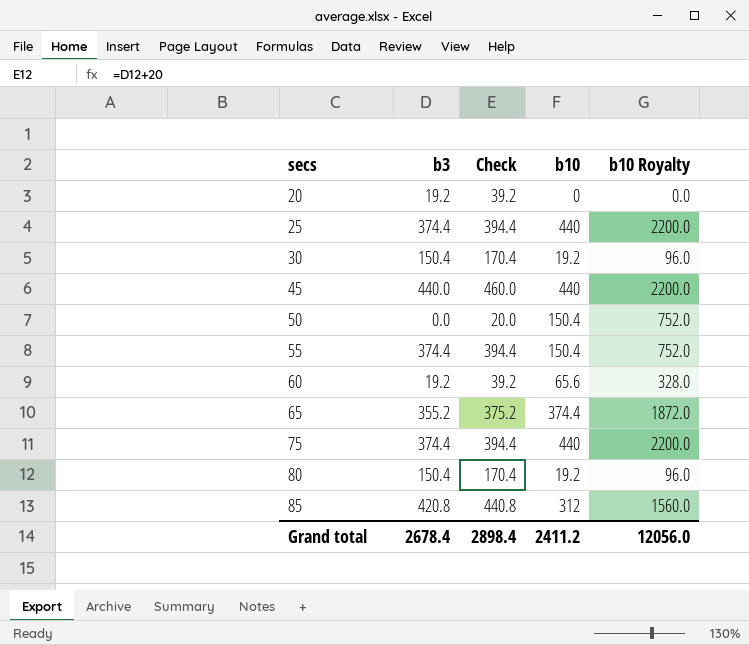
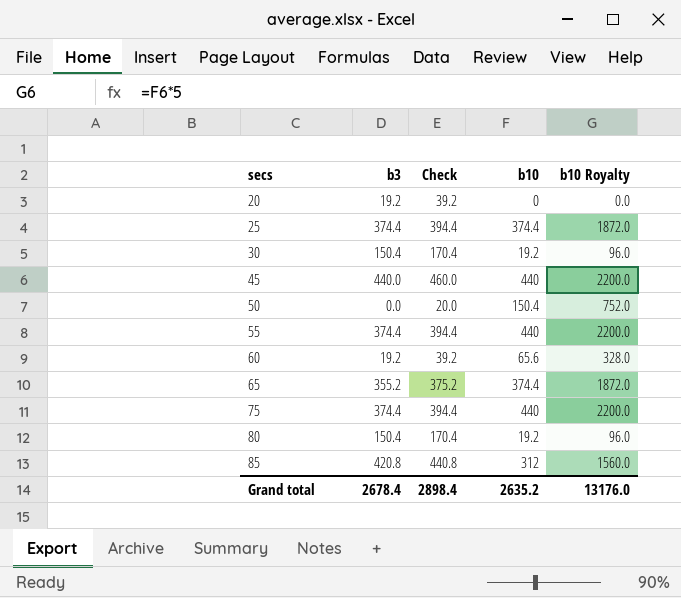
25 | b10: 440 -> 374.4
25 | b10 Royalty: 2200.0 -> 1872.0
55 | b10: 150.4 -> 440
55 | b10 Royalty: 752.0 -> 2200.0
Grand total | b10: 2411.2 -> 2635.2
Grand total | b10 Royalty: 12056.0 -> 13176.0

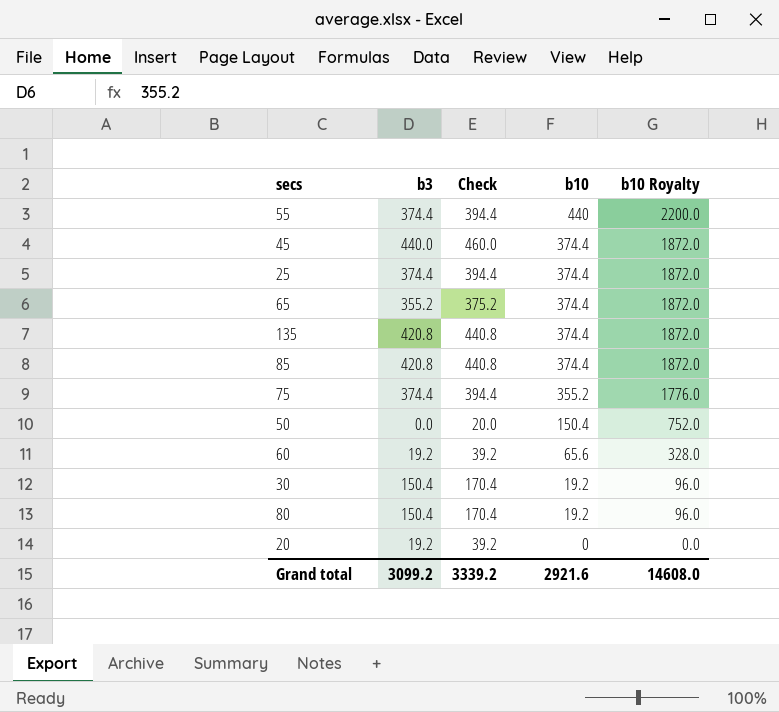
row order: secs ascending -> b10 descending
45 | b10: 440 -> 374.4
45 | b10 Royalty: 2200.0 -> 1872.0
row 135: none -> 420.8 | 440.8 | 374.4 | 1872.0
85 | b10: 312 -> 374.4
85 | b10 Royalty: 1560.0 -> 1872.0
75 | b10: 440 -> 355.2
75 | b10 Royalty: 2200.0 -> 1776.0
Grand total | b3: 2678.4 -> 3099.2
Grand total | Check: 2898.4 -> 3339.2
Grand total | b10: 2635.2 -> 2921.6
Grand total | b10 Royalty: 13176.0 -> 14608.0

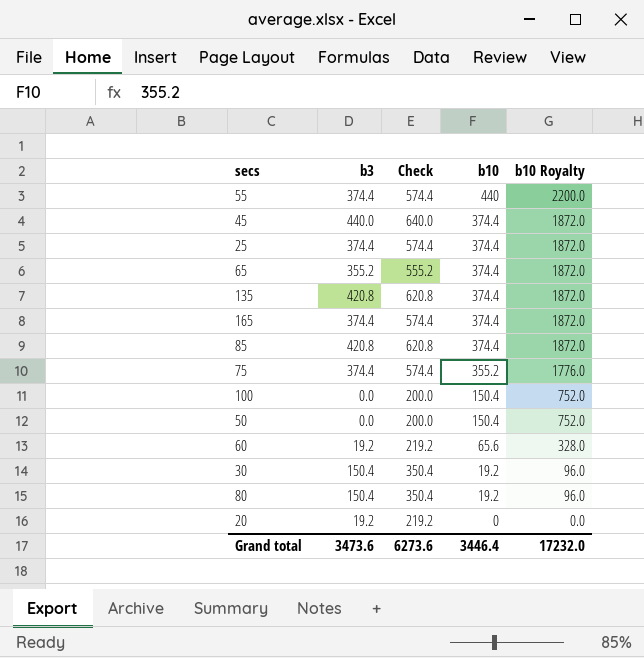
column Check | formula: [b3] + 20 -> [b3] + 200
row 165: none -> 374.4 | 574.4 | 374.4 | 1872.0
row 100: none -> 0.0 | 200.0 | 150.4 | 752.0
Grand total | b3: 3099.2 -> 3473.6
Grand total | Check: 3339.2 -> 6273.6
Grand total | b10: 2921.6 -> 3446.4
Grand total | b10 Royalty: 14608.0 -> 17232.0

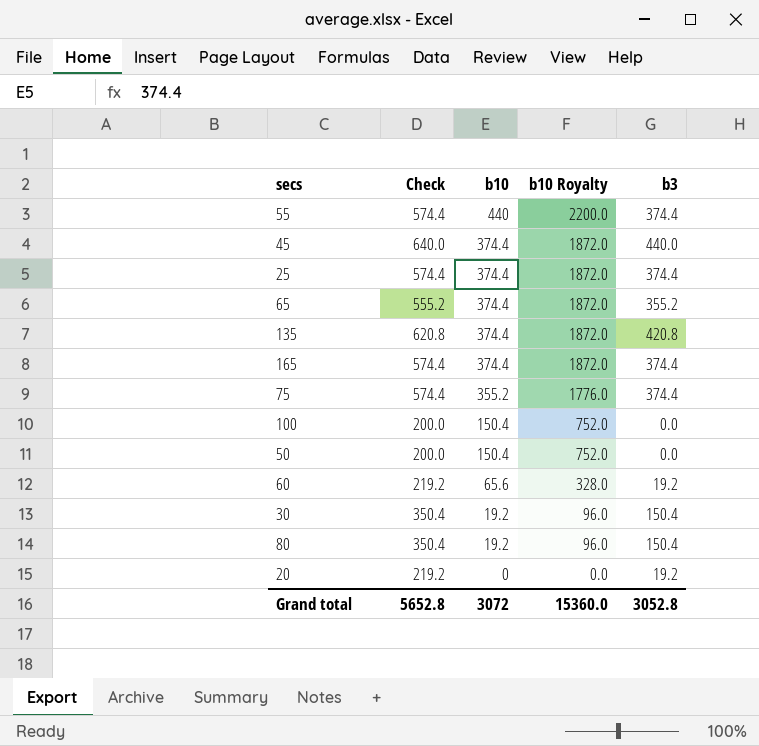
column b3 | position: 2 -> 5
row 85: 420.8 | 620.8 | 374.4 | 1872.0 -> none
Grand total | Check: 6273.6 -> 5652.8
Grand total | b10: 3446.4 -> 3072
Grand total | b10 Royalty: 17232.0 -> 15360.0
Grand total | b3: 3473.6 -> 3052.8

